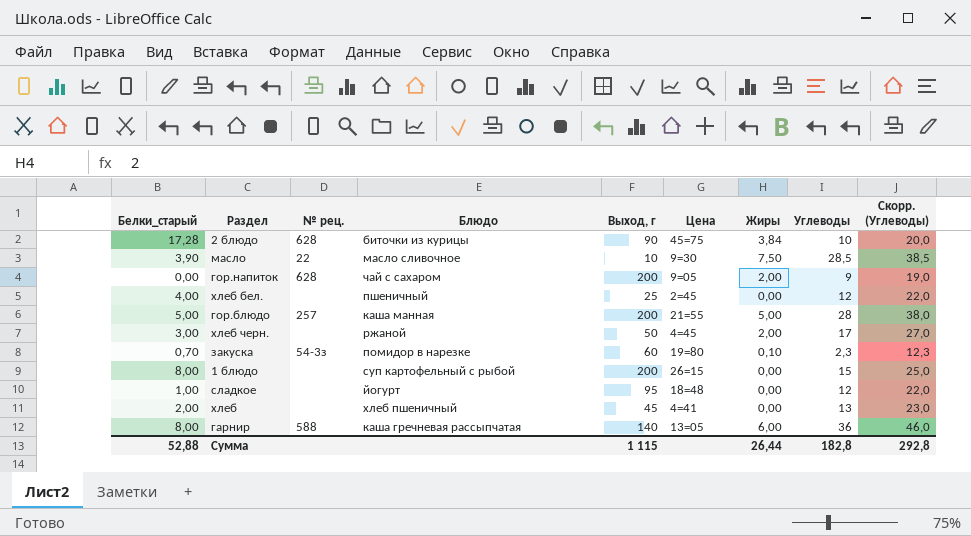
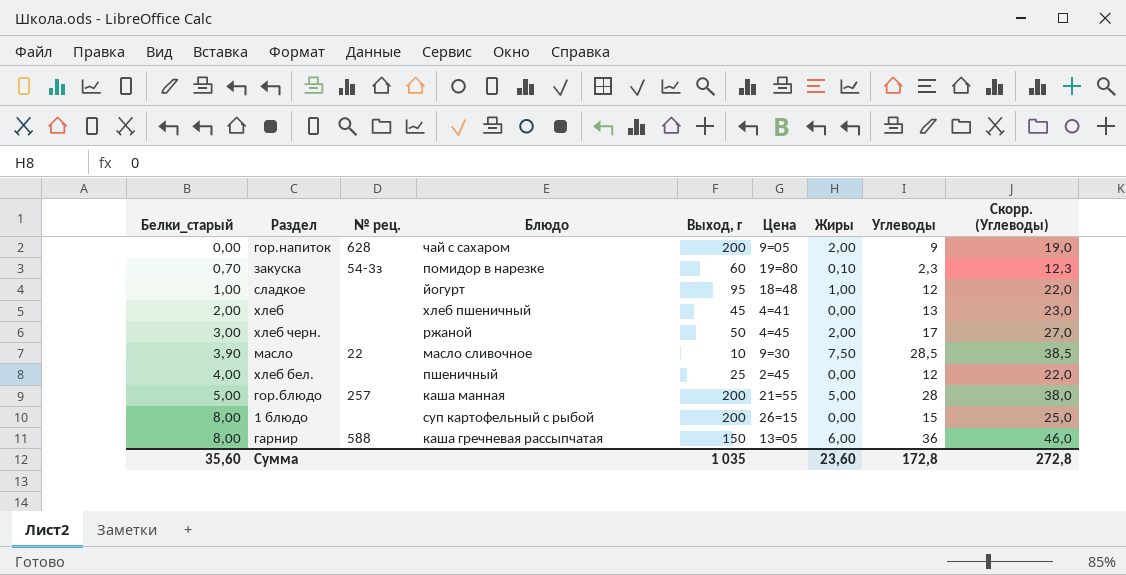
row order: none -> Белки_старый ascending
row 2 блюдо: 17,28 | 628 | биточки из курицы | 90 | 45=75 | 3,84 | 10 | 20,0 -> none
сладкое | Жиры: 0,00 -> 1,00
гарнир | Выход, г: 140 -> 150
Сумма | Белки_старый: 52,88 -> 35,60
Сумма | Выход, г: 1 115 -> 1 035
Сумма | Жиры: 26,44 -> 23,60
Сумма | Углеводы: 182,8 -> 172,8
Сумма | Скорр. (Углеводы): 292,8 -> 272,8

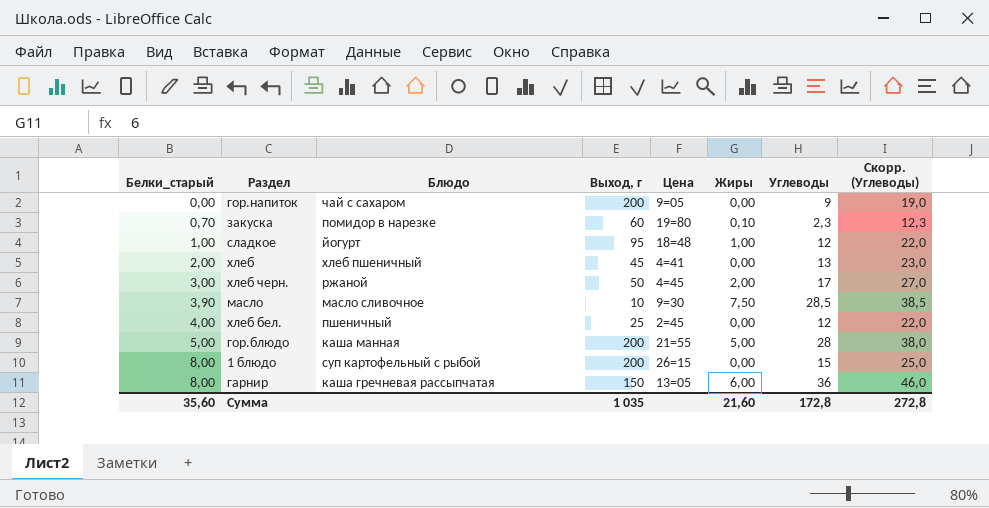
column № рец. | position: 3 -> none
гор.напиток | Жиры: 2,00 -> 0,00
Сумма | Жиры: 23,60 -> 21,60

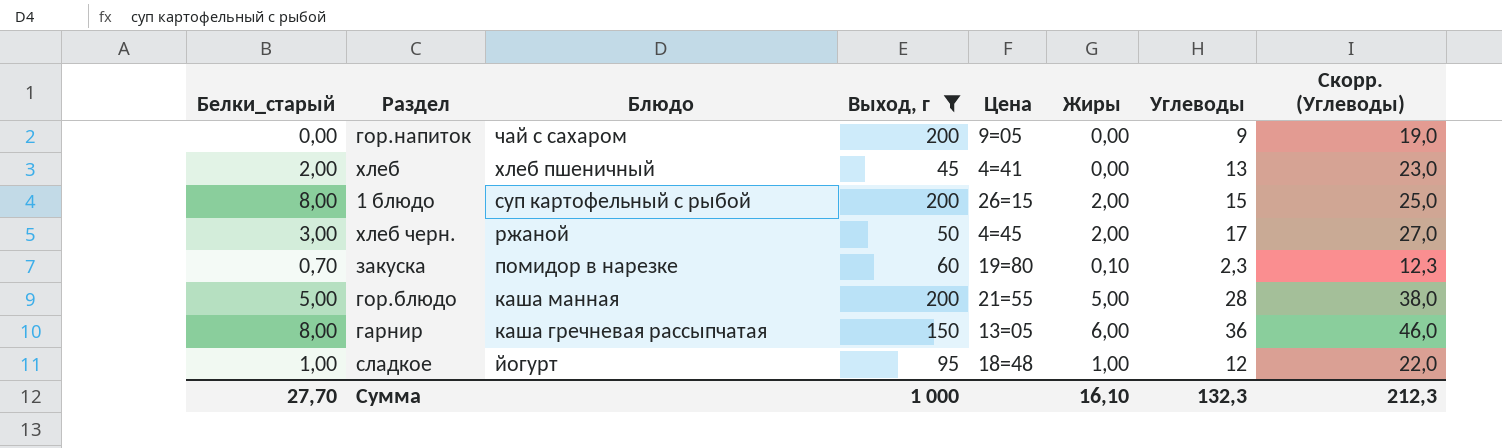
filter: none -> Выход, г >= 45
row order: Белки_старый ascending -> Блюдо descending
1 блюдо | Жиры: 0,00 -> 2,00
Сумма | Белки_старый: 35,60 -> 27,70
Сумма | Выход, г: 1 035 -> 1 000
Сумма | Жиры: 21,60 -> 16,10
Сумма | Углеводы: 172,8 -> 132,3
Сумма | Скорр. (Углеводы): 272,8 -> 212,3

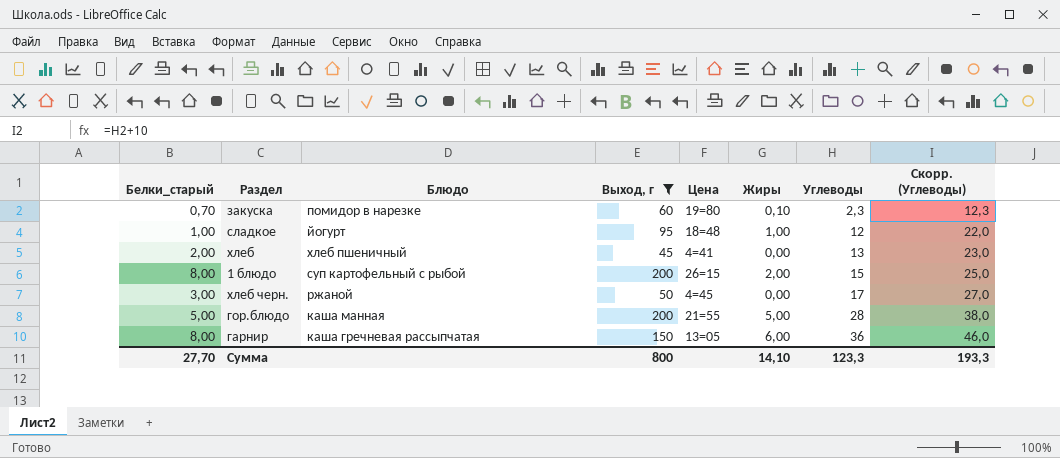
row order: Блюдо descending -> Углеводы ascending
row гор.напиток: 0,00 | чай с сахаром | 200 | 9=05 | 0,00 | 9 | 19,0 -> none
хлеб черн. | Жиры: 2,00 -> 0,00
Сумма | Выход, г: 1 000 -> 800
Сумма | Жиры: 16,10 -> 14,10
Сумма | Углеводы: 132,3 -> 123,3
Сумма | Скорр. (Углеводы): 212,3 -> 193,3

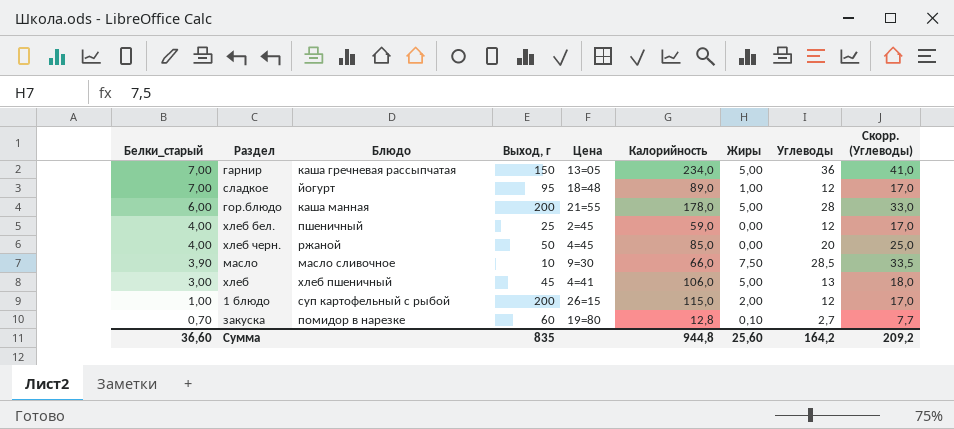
filter: Выход, г >= 45 -> none
row order: Углеводы ascending -> Белки_старый descending
column Калорийность | position: none -> 6
column Скорр. (Углеводы) | formula: [Углеводы] + 10 -> [Углеводы] + 5
гарнир | Белки_старый: 8,00 -> 7,00
гарнир | Жиры: 6,00 -> 5,00
сладкое | Белки_старый: 1,00 -> 7,00
гор.блюдо | Белки_старый: 5,00 -> 6,00
хлеб черн. | Белки_старый: 3,00 -> 4,00
хлеб черн. | Углеводы: 17 -> 20
хлеб | Белки_старый: 2,00 -> 3,00
хлеб | Жиры: 0,00 -> 5,00
1 блюдо | Белки_старый: 8,00 -> 1,00
1 блюдо | Углеводы: 15 -> 12
закуска | Углеводы: 2,3 -> 2,7
Сумма | Белки_старый: 27,70 -> 36,60
Сумма | Выход, г: 800 -> 835
Сумма | Жиры: 14,10 -> 25,60
Сумма | Углеводы: 123,3 -> 164,2
Сумма | Скорр. (Углеводы): 193,3 -> 209,2

